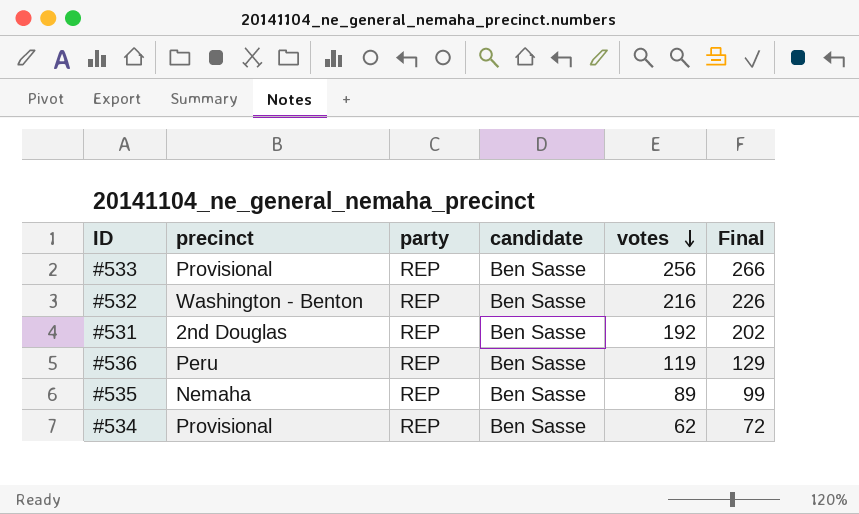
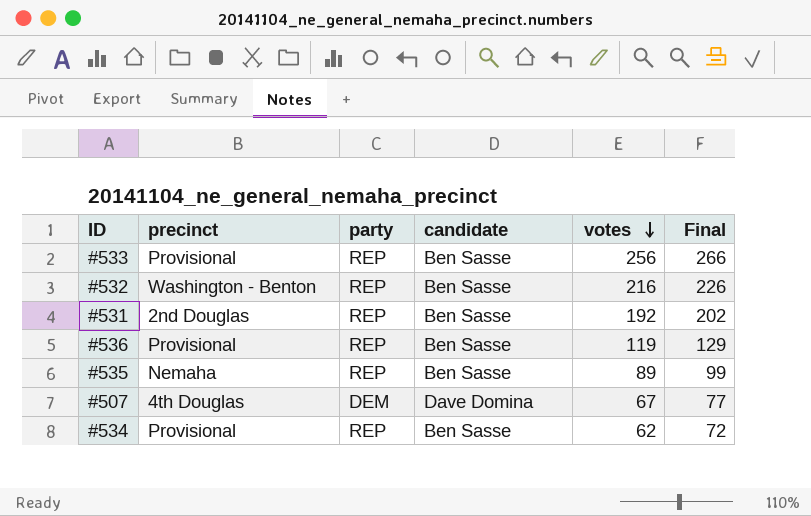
#536 | precinct: Peru -> Provisional
row #507: none -> 4th Douglas | DEM | Dave Domina | 67 | 77

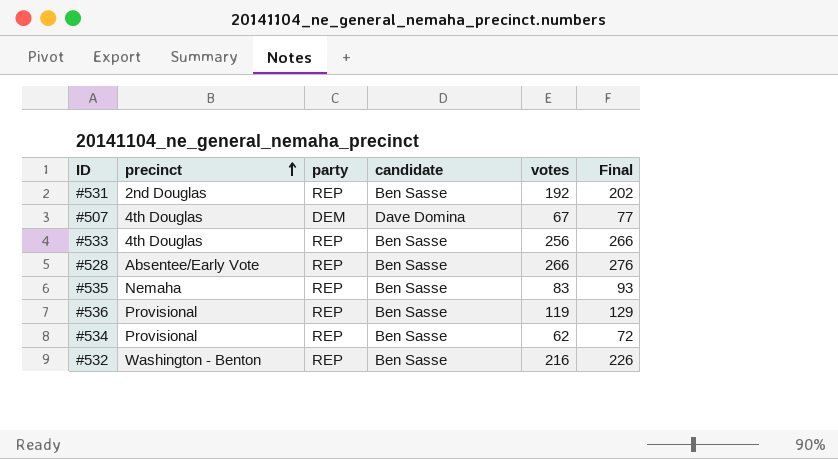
row order: votes descending -> precinct ascending
#533 | precinct: Provisional -> 4th Douglas
row #528: none -> Absentee/Early Vote | REP | Ben Sasse | 266 | 276
#535 | votes: 89 -> 83
#535 | Final: 99 -> 93

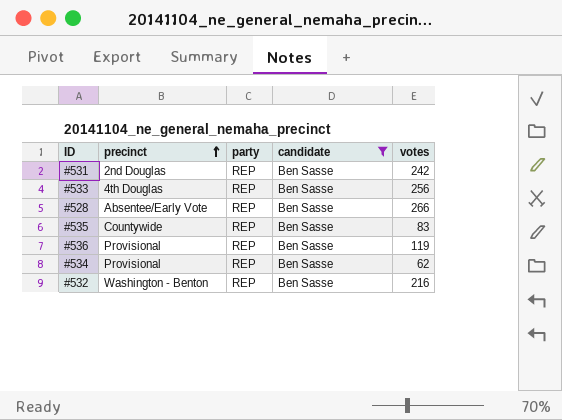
filter: none -> candidate = Ben Sasse
column Final | formula: [votes] + 10 -> none
#531 | votes: 192 -> 242
#535 | precinct: Nemaha -> Countywide

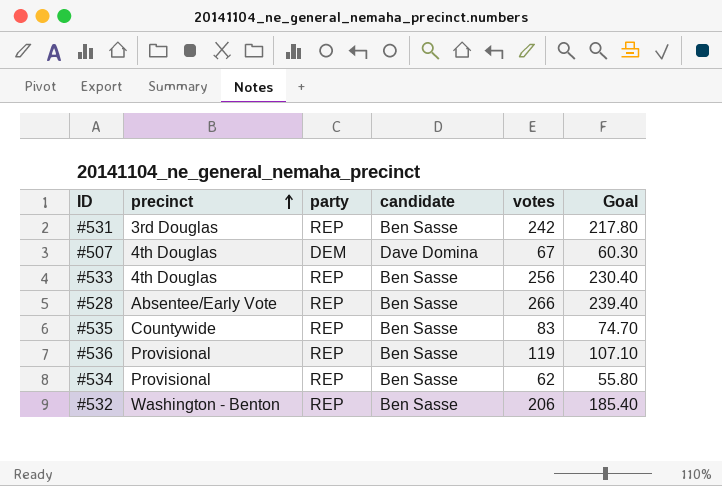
filter: candidate = Ben Sasse -> none
column Goal | formula: none -> [votes] * 0.9
#531 | precinct: 2nd Douglas -> 3rd Douglas
#532 | votes: 216 -> 206

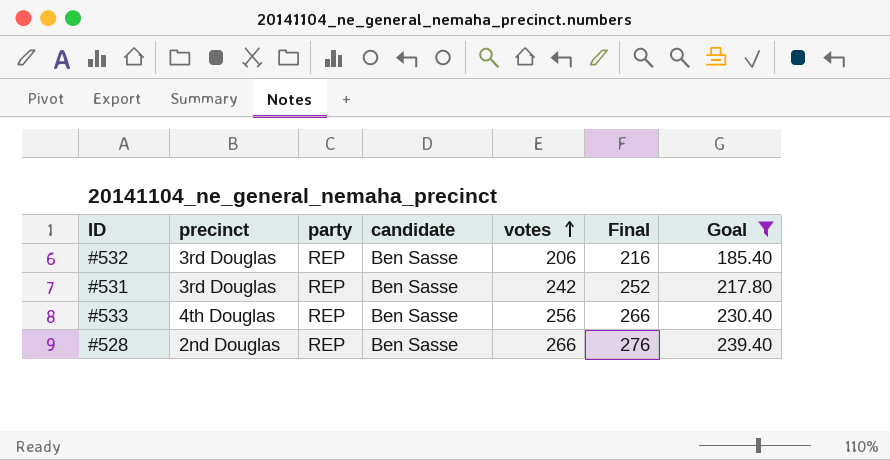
filter: none -> Goal >= 185.40
row order: precinct ascending -> votes ascending
column Final | formula: none -> [votes] + 10
#532 | precinct: Washington - Benton -> 3rd Douglas
#528 | precinct: Absentee/Early Vote -> 2nd Douglas

